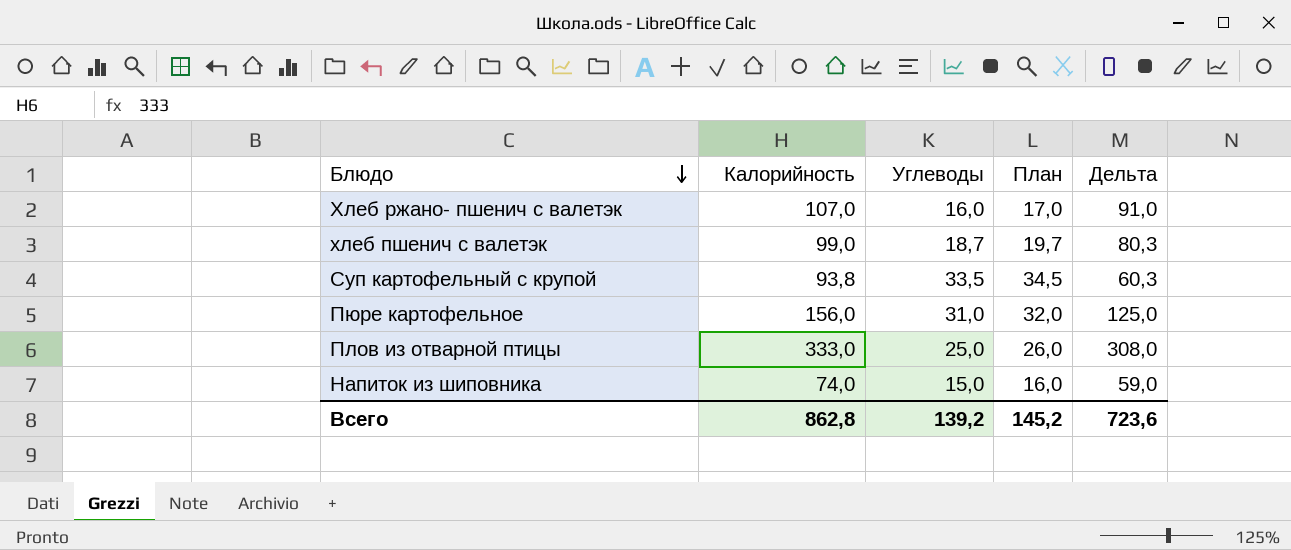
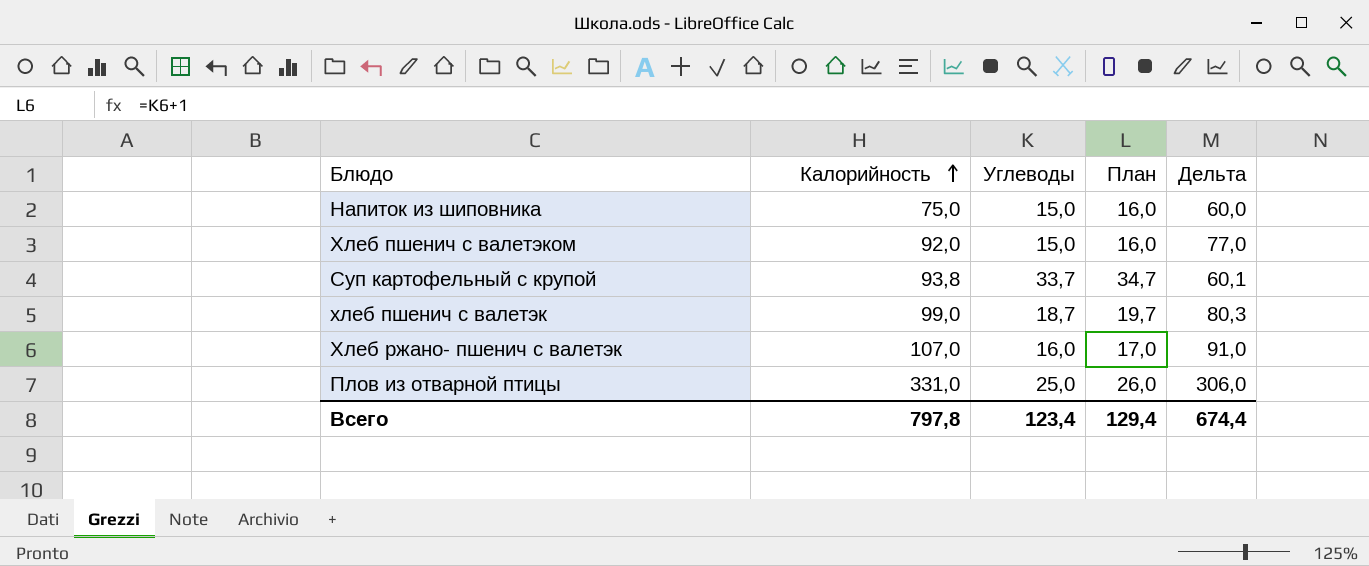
row order: Блюдо descending -> Калорийность ascending
row Пюре картофельное: 156,0 | 31,0 | 32,0 | 125,0 -> none
Напиток из шиповника | Калорийность: 74,0 -> 75,0
Напиток из шиповника | Дельта: 59,0 -> 60,0
row Хлеб пшенич с валетэком: none -> 92,0 | 15,0 | 16,0 | 77,0
Суп картофельный с крупой | Углеводы: 33,5 -> 33,7
Суп картофельный с крупой | План: 34,5 -> 34,7
Суп картофельный с крупой | Дельта: 60,3 -> 60,1
Плов из отварной птицы | Калорийность: 333,0 -> 331,0
Плов из отварной птицы | Дельта: 308,0 -> 306,0
Всего | Калорийность: 862,8 -> 797,8
Всего | Углеводы: 139,2 -> 123,4
Всего | План: 145,2 -> 129,4
Всего | Дельта: 723,6 -> 674,4

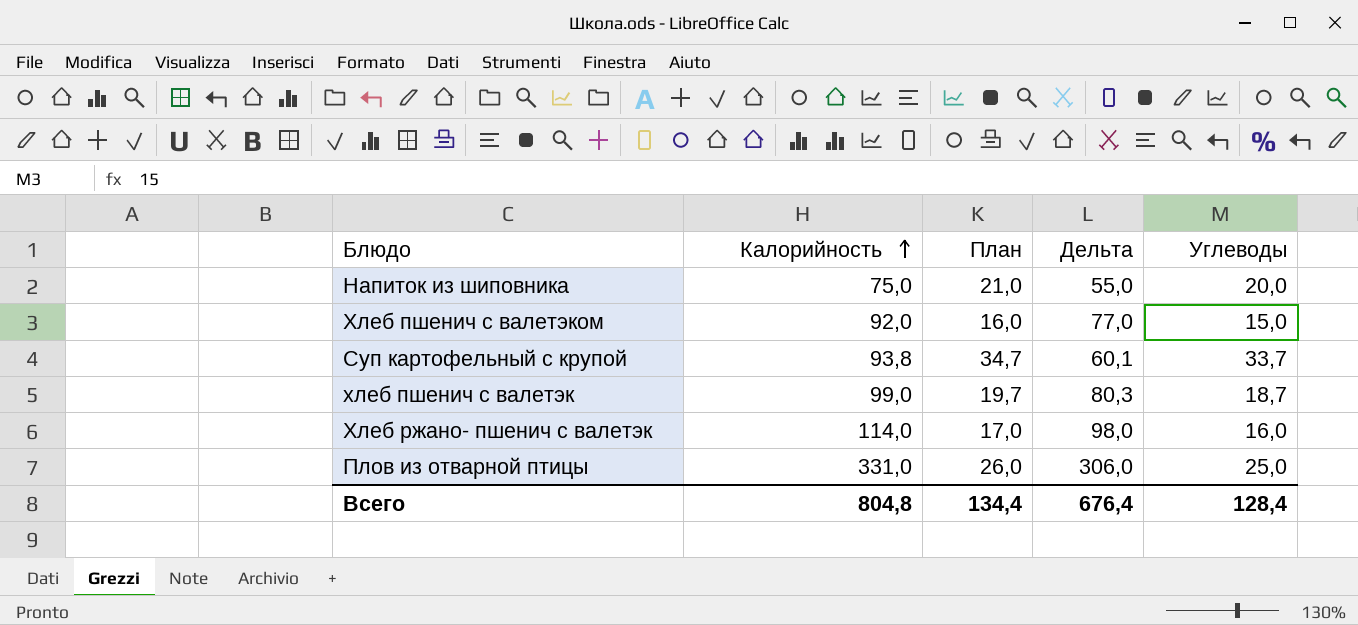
column Углеводы | position: 3 -> 5
Напиток из шиповника | План: 16,0 -> 21,0
Напиток из шиповника | Дельта: 60,0 -> 55,0
Напиток из шиповника | Углеводы: 15,0 -> 20,0
Хлеб ржано- пшенич с валетэк | Калорийность: 107,0 -> 114,0
Хлеб ржано- пшенич с валетэк | Дельта: 91,0 -> 98,0
Всего | Калорийность: 797,8 -> 804,8
Всего | План: 129,4 -> 134,4
Всего | Дельта: 674,4 -> 676,4
Всего | Углеводы: 123,4 -> 128,4

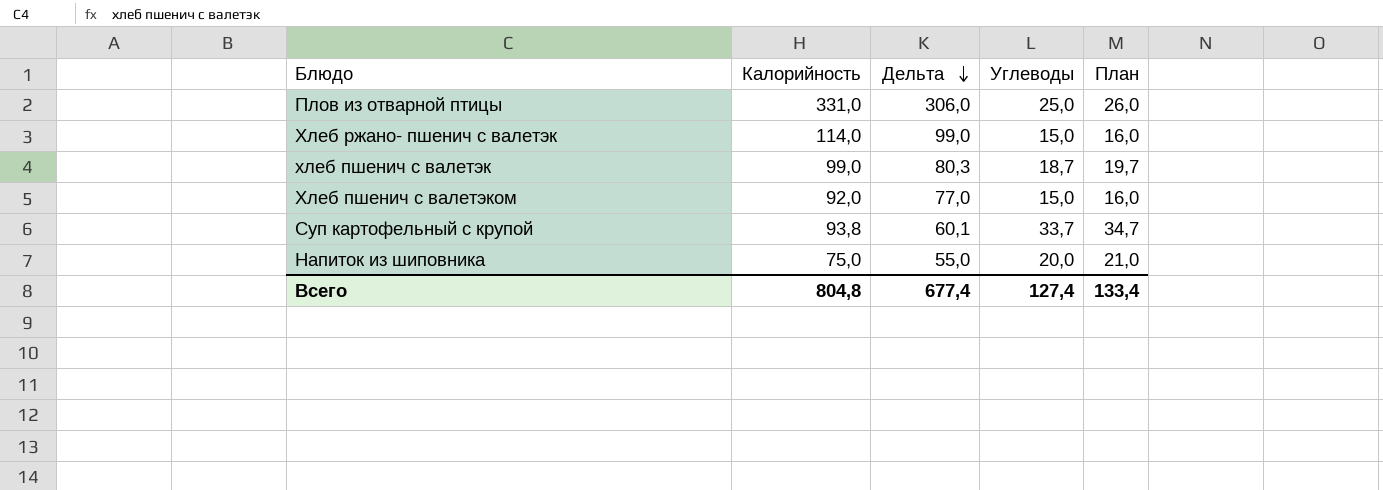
row order: Калорийность ascending -> Дельта descending
column План | position: 3 -> 5
Хлеб ржано- пшенич с валетэк | Дельта: 98,0 -> 99,0
Хлеб ржано- пшенич с валетэк | Углеводы: 16,0 -> 15,0
Хлеб ржано- пшенич с валетэк | План: 17,0 -> 16,0
Всего | Дельта: 676,4 -> 677,4
Всего | Углеводы: 128,4 -> 127,4
Всего | План: 134,4 -> 133,4

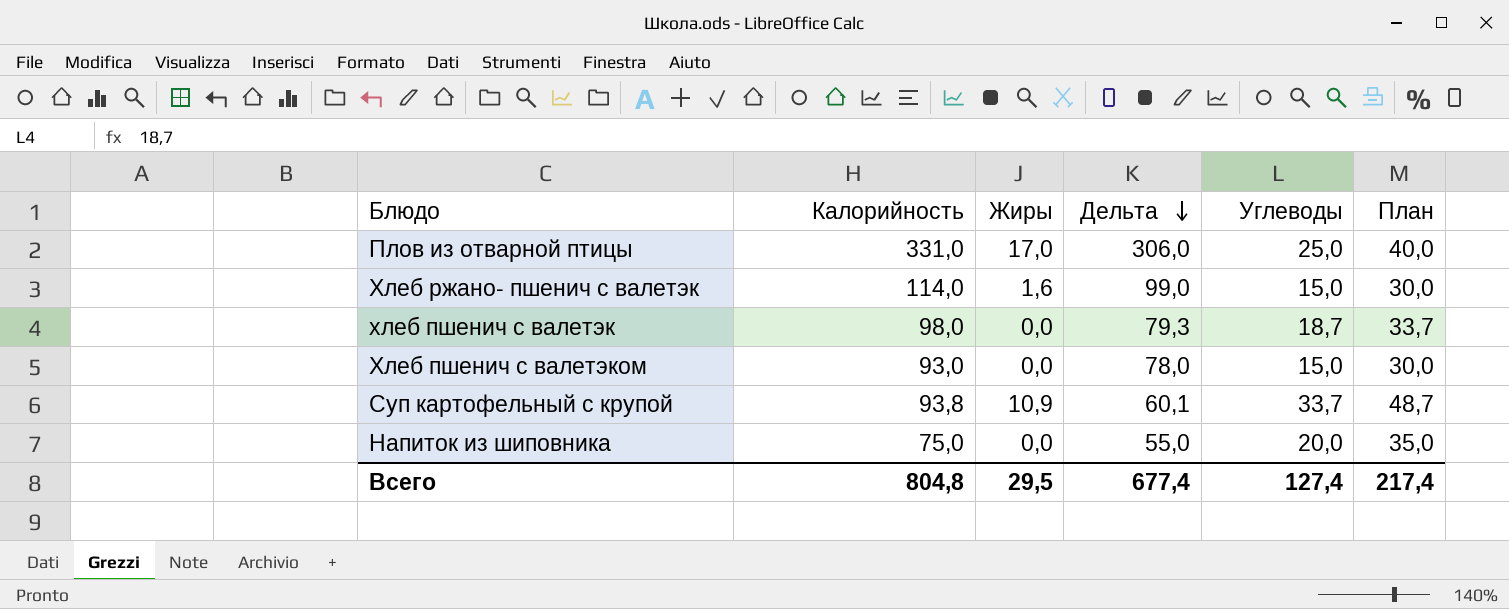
column Жиры | position: none -> 3
column План | formula: [Углеводы] + 1 -> [Углеводы] + 15
хлеб пшенич с валетэк | Калорийность: 99,0 -> 98,0
хлеб пшенич с валетэк | Дельта: 80,3 -> 79,3
Хлеб пшенич с валетэком | Калорийность: 92,0 -> 93,0
Хлеб пшенич с валетэком | Дельта: 77,0 -> 78,0
Всего | План: 133,4 -> 217,4

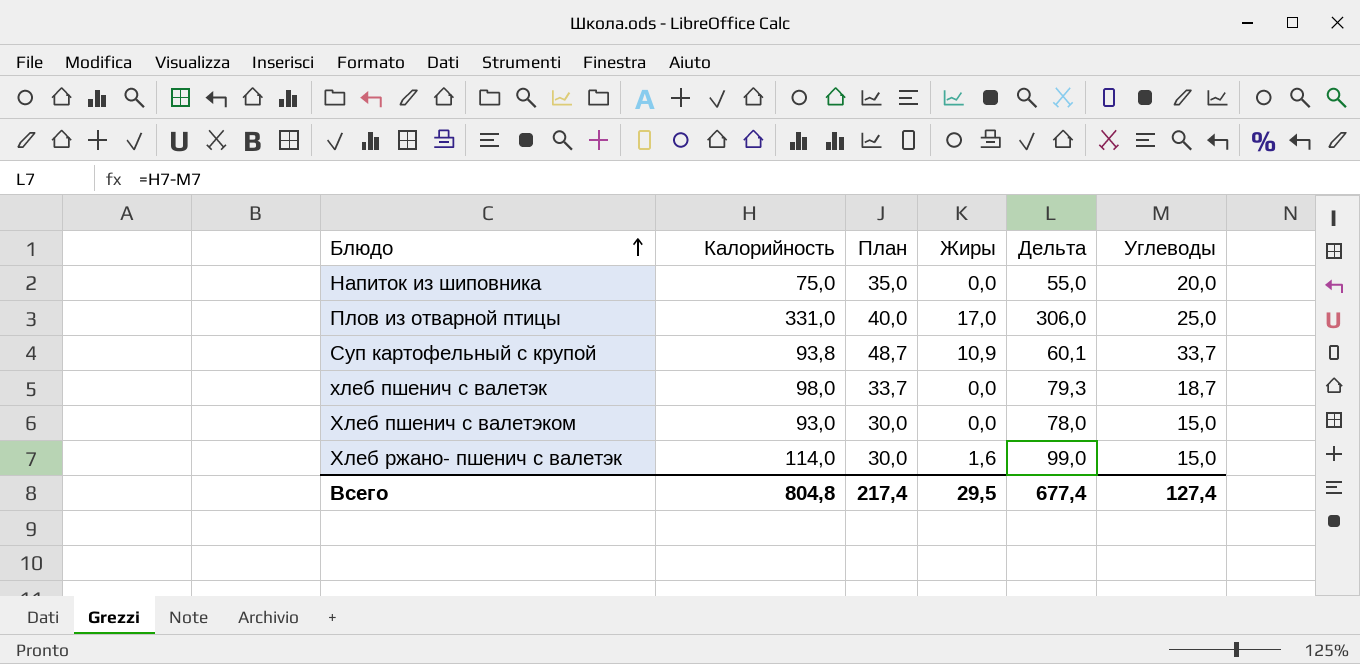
row order: Дельта descending -> Блюдо ascending
column План | position: 6 -> 3

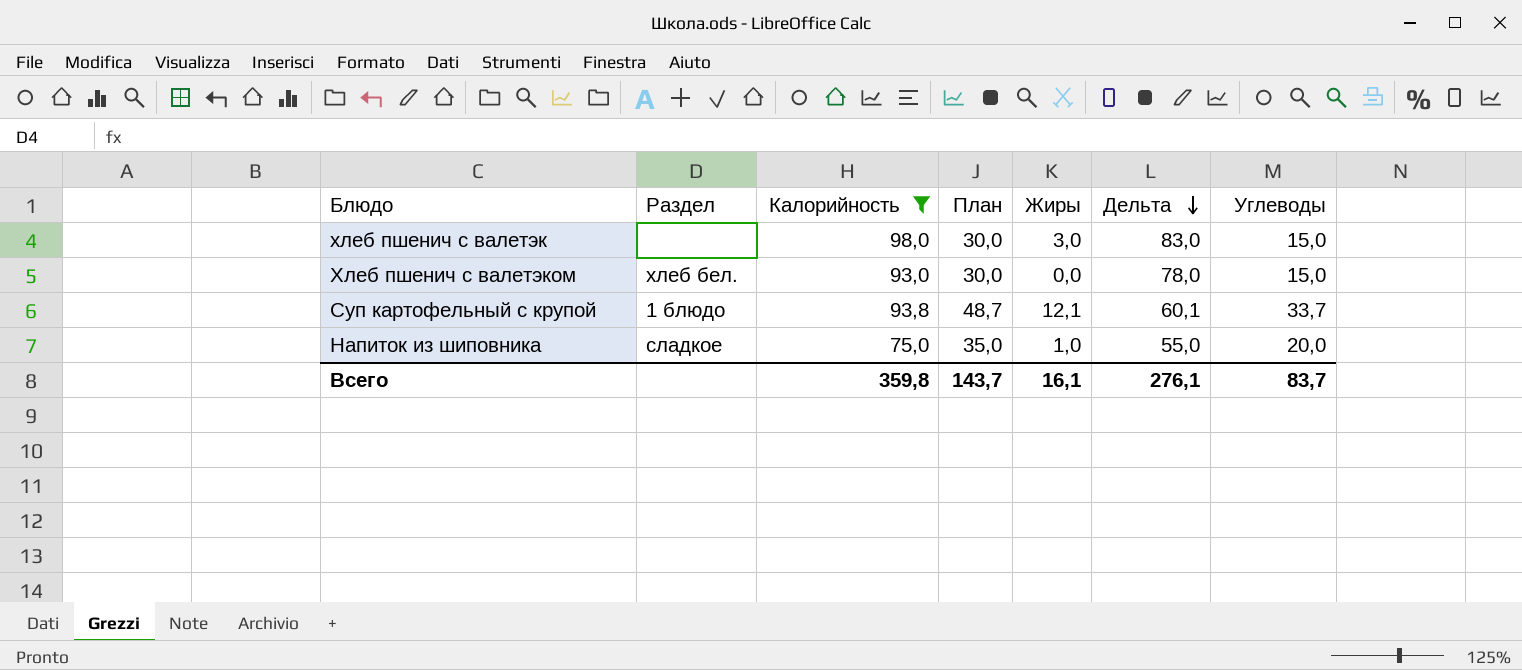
filter: none -> Калорийность <= 98,0
row order: Блюдо ascending -> Дельта descending
column Раздел | position: none -> 2
хлеб пшенич с валетэк | План: 33,7 -> 30,0
хлеб пшенич с валетэк | Жиры: 0,0 -> 3,0
хлеб пшенич с валетэк | Дельта: 79,3 -> 83,0
хлеб пшенич с валетэк | Углеводы: 18,7 -> 15,0
Суп картофельный с крупой | Жиры: 10,9 -> 12,1
Напиток из шиповника | Жиры: 0,0 -> 1,0
Всего | Калорийность: 804,8 -> 359,8
Всего | План: 217,4 -> 143,7
Всего | Жиры: 29,5 -> 16,1
Всего | Дельта: 677,4 -> 276,1
Всего | Углеводы: 127,4 -> 83,7

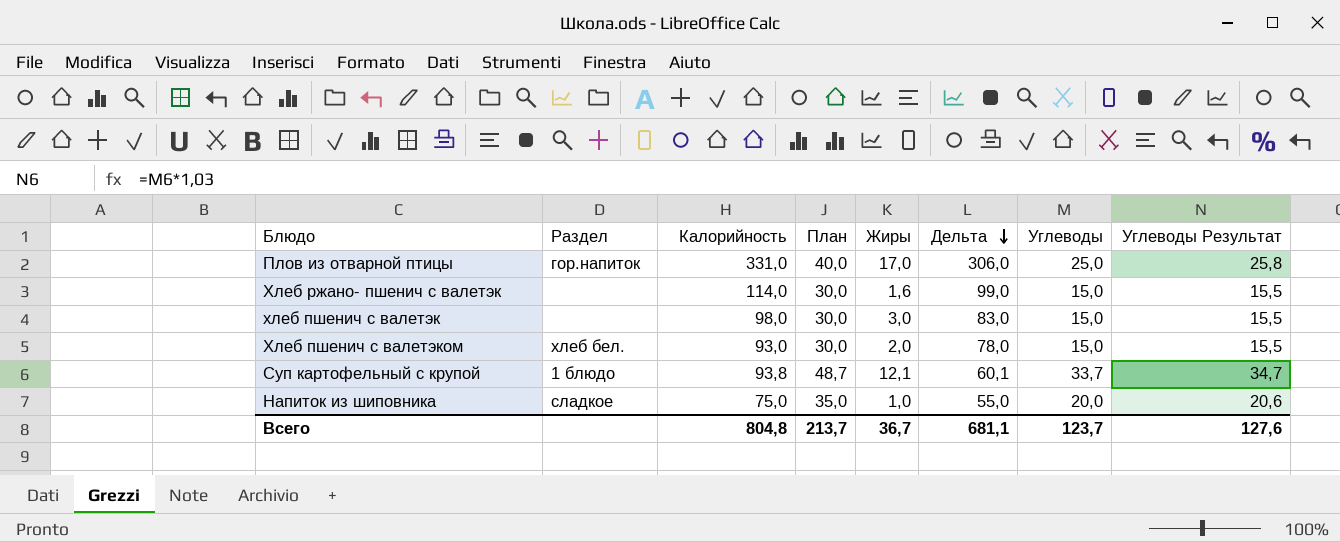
filter: Калорийность <= 98,0 -> none
column Углеводы Результат | formula: none -> [Углеводы] * 1,03
Хлеб пшенич с валетэком | Жиры: 0,0 -> 2,0
Всего | Калорийность: 359,8 -> 804,8
Всего | План: 143,7 -> 213,7
Всего | Жиры: 16,1 -> 36,7
Всего | Дельта: 276,1 -> 681,1
Всего | Углеводы: 83,7 -> 123,7

